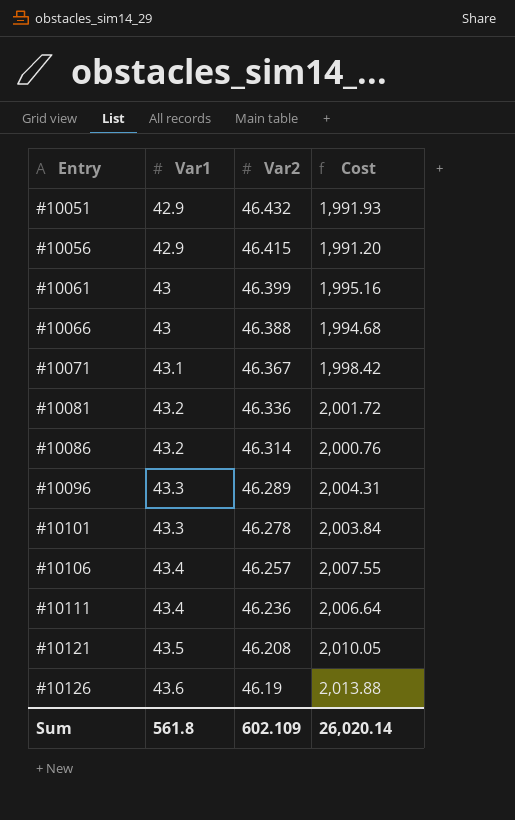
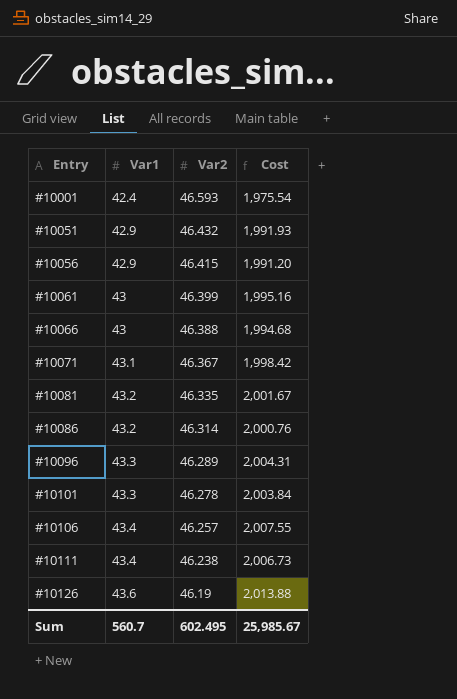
row #10121: 43.5 | 46.208 | 2,010.05 -> none
row #10001: none -> 42.4 | 46.593 | 1,975.54
#10081 | Var2: 46.336 -> 46.335
#10081 | Cost: 2,001.72 -> 2,001.67
#10111 | Var2: 46.236 -> 46.238
#10111 | Cost: 2,006.64 -> 2,006.73
Sum | Var1: 561.8 -> 560.7
Sum | Var2: 602.109 -> 602.495
Sum | Cost: 26,020.14 -> 25,985.67

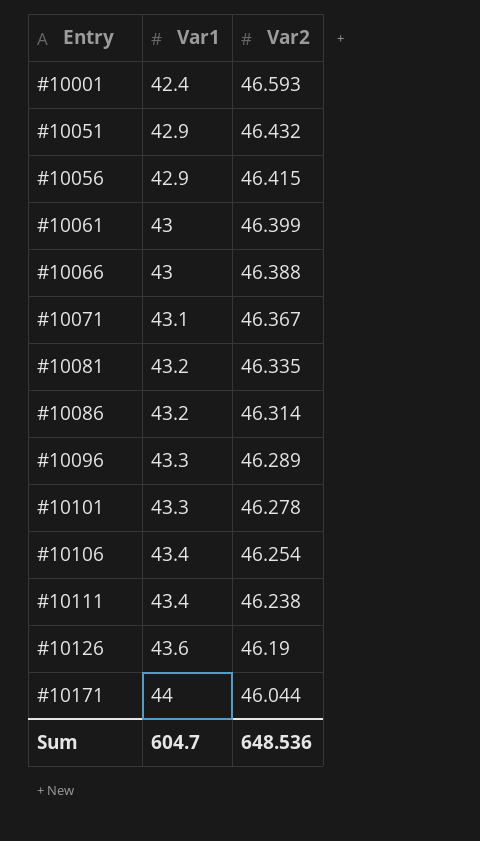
column Cost | formula: [Var1] * [Var2] -> none
#10106 | Var2: 46.257 -> 46.254
row #10171: none -> 44 | 46.044
Sum | Var1: 560.7 -> 604.7
Sum | Var2: 602.495 -> 648.536

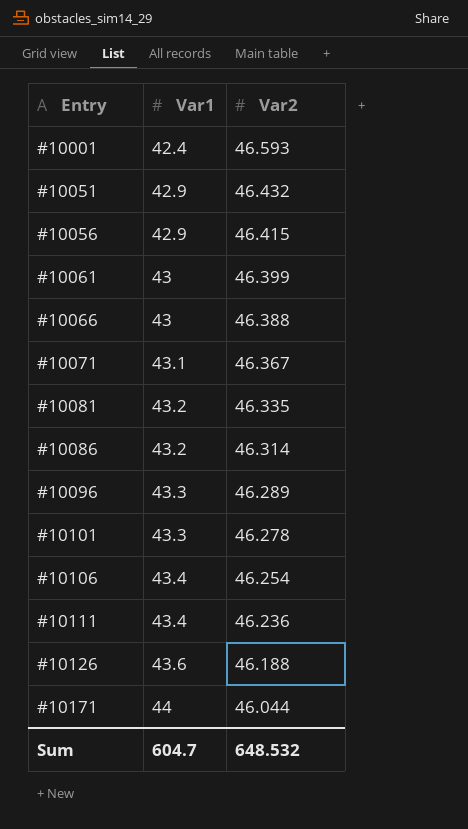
#10111 | Var2: 46.238 -> 46.236
#10126 | Var2: 46.19 -> 46.188
Sum | Var2: 648.536 -> 648.532

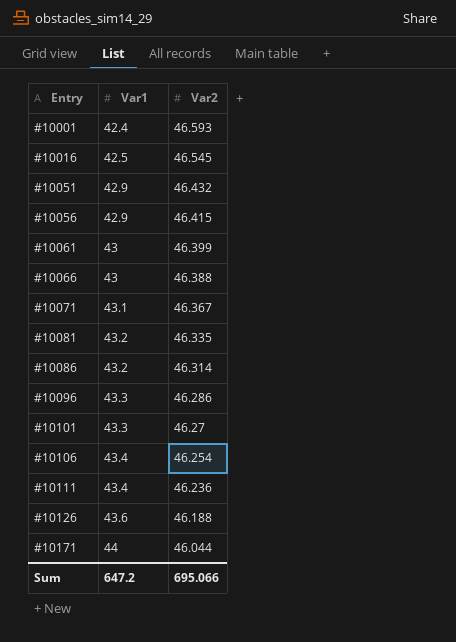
row #10016: none -> 42.5 | 46.545
#10096 | Var2: 46.289 -> 46.286
#10101 | Var2: 46.278 -> 46.27
Sum | Var1: 604.7 -> 647.2
Sum | Var2: 648.532 -> 695.066

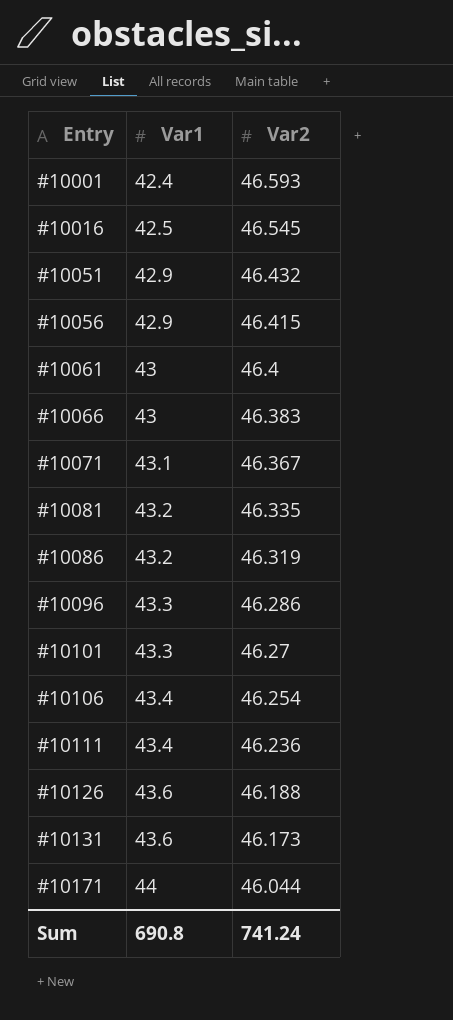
#10061 | Var2: 46.399 -> 46.4
#10066 | Var2: 46.388 -> 46.383
#10086 | Var2: 46.314 -> 46.319
row #10131: none -> 43.6 | 46.173
Sum | Var1: 647.2 -> 690.8
Sum | Var2: 695.066 -> 741.24

